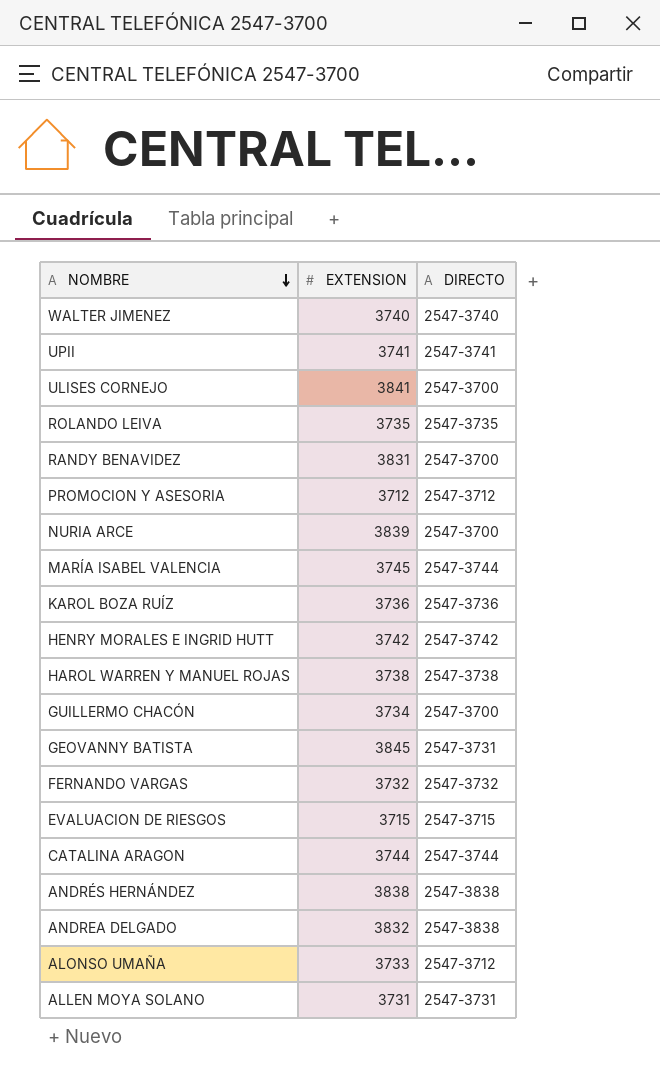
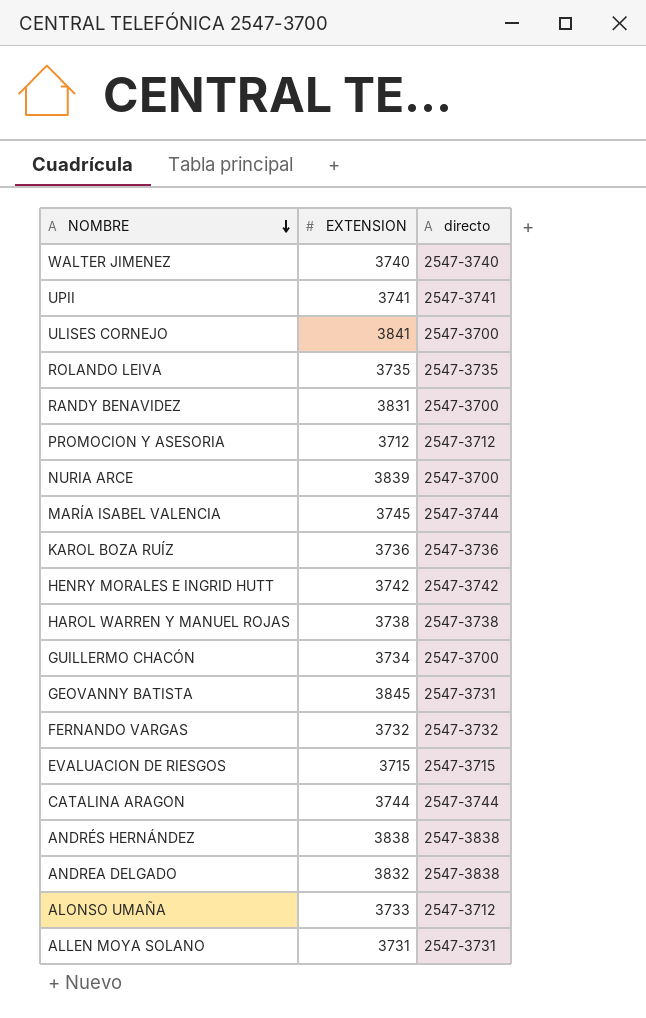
column name: DIRECTO -> directo

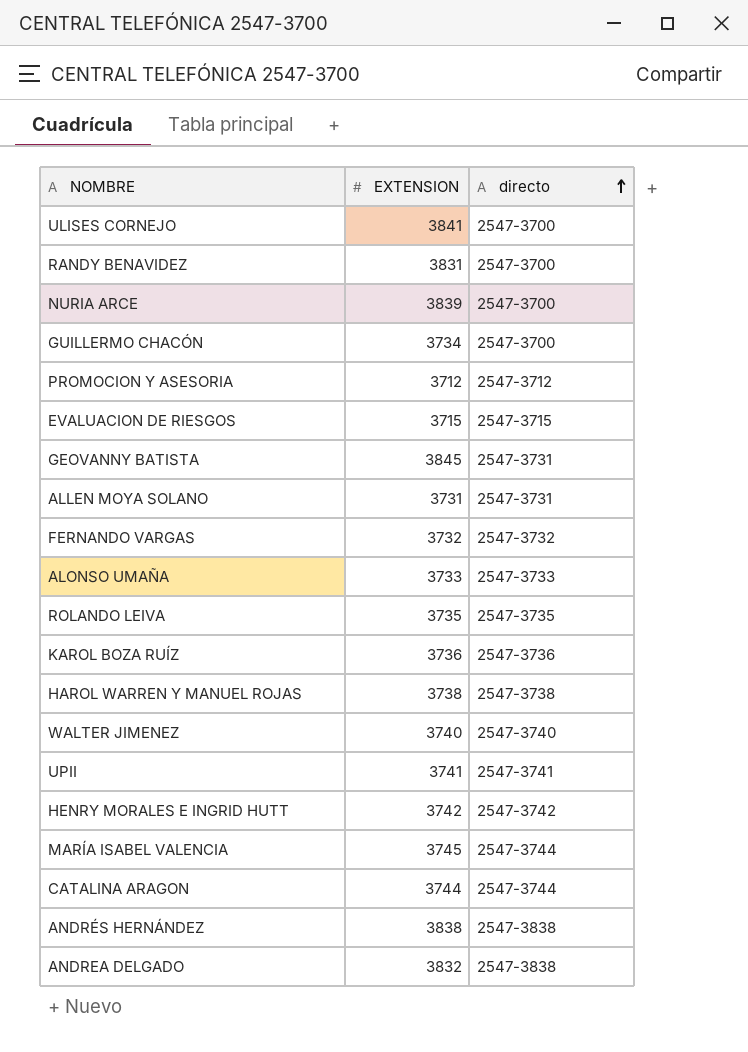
row order: NOMBRE descending -> directo ascending
ALONSO UMAÑA | directo: 2547-3712 -> 2547-3733

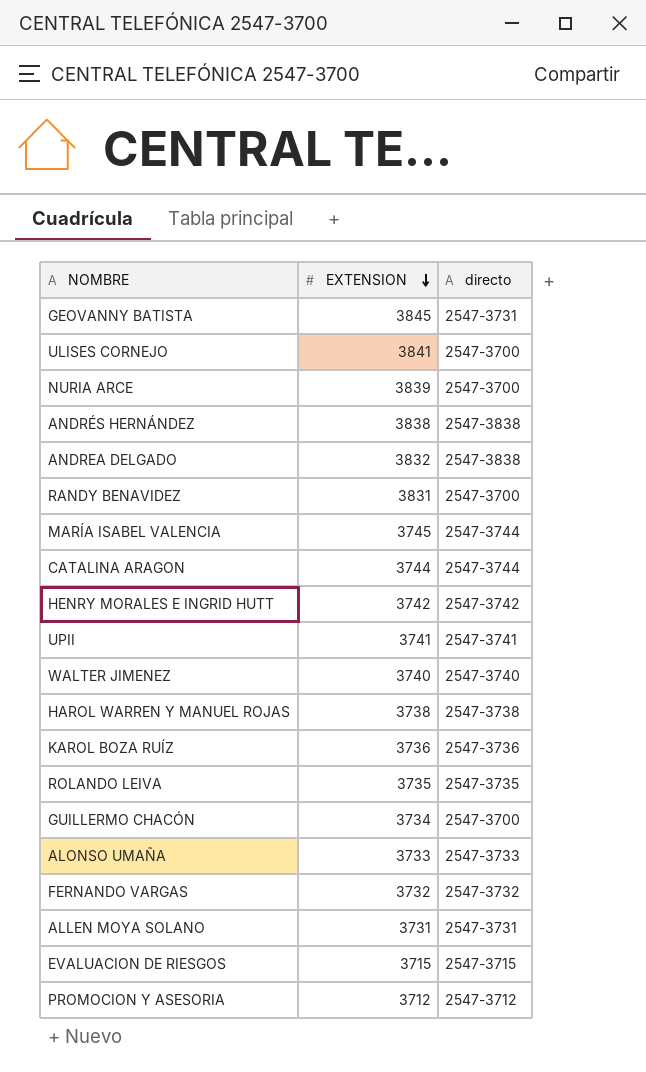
row order: directo ascending -> EXTENSION descending

